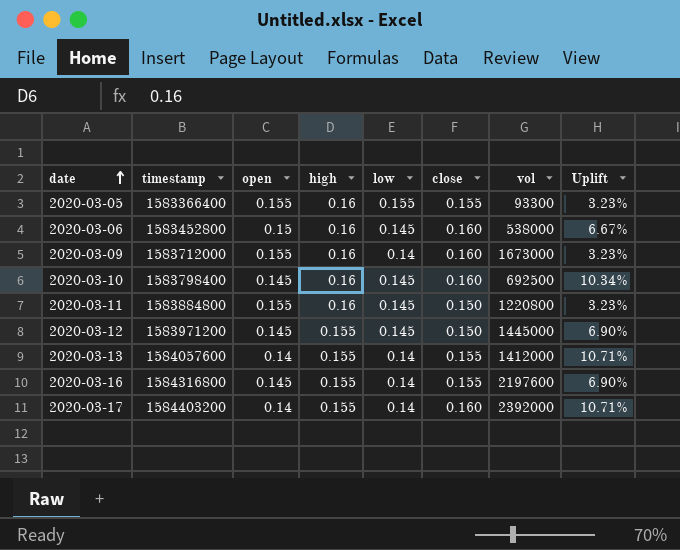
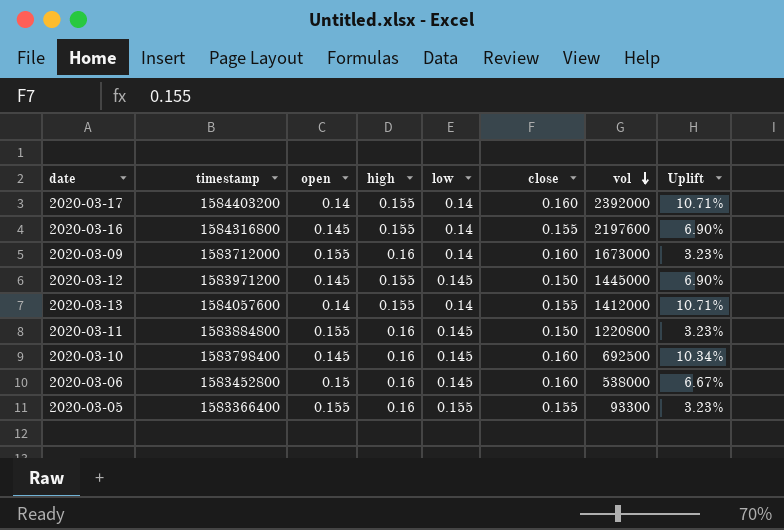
row order: date ascending -> vol descending

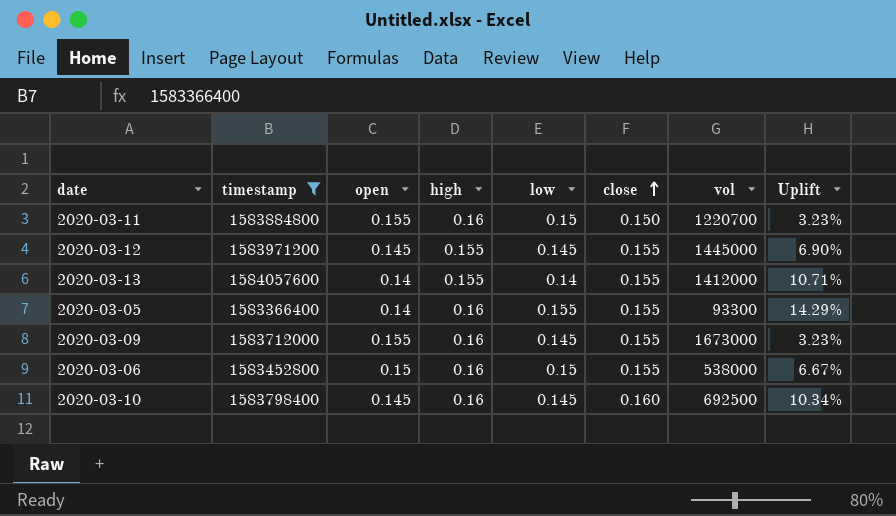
filter: none -> timestamp <= 1584057600
row order: vol descending -> close ascending
2020-03-11 | low: 0.145 -> 0.15
2020-03-11 | vol: 1220800 -> 1220700
2020-03-12 | close: 0.150 -> 0.155
2020-03-05 | open: 0.155 -> 0.14
2020-03-05 | Uplift: 3.23% -> 14.29%
2020-03-09 | low: 0.14 -> 0.145
2020-03-09 | close: 0.160 -> 0.155
2020-03-06 | low: 0.145 -> 0.15
2020-03-06 | close: 0.160 -> 0.155

